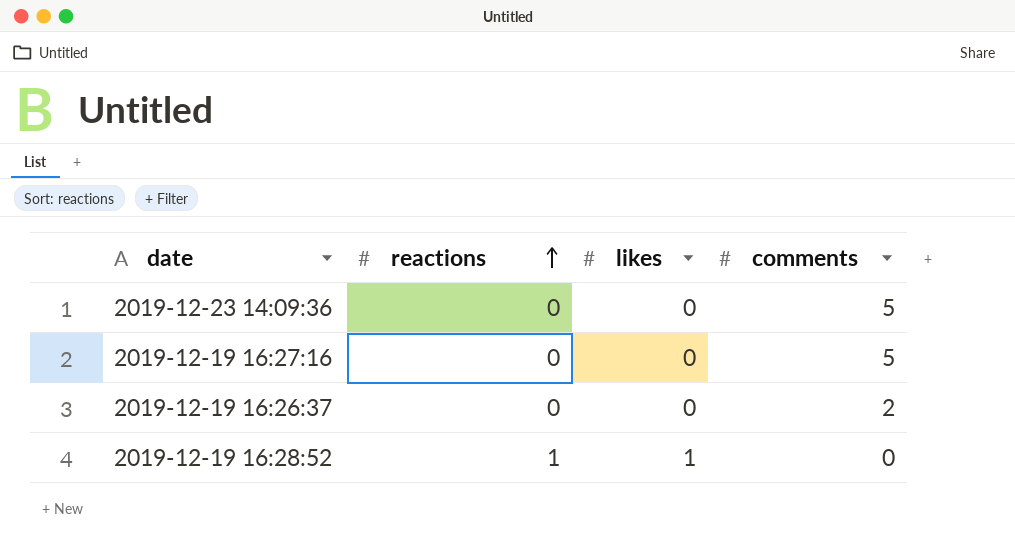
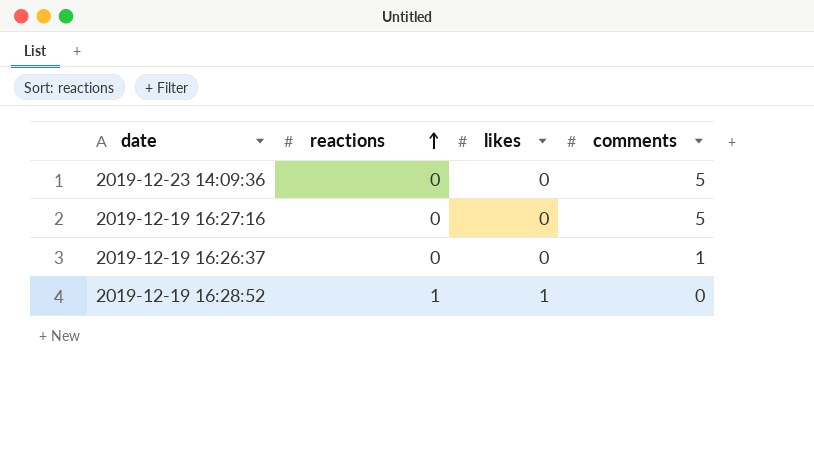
2019-12-19 16:26:37 | comments: 2 -> 1

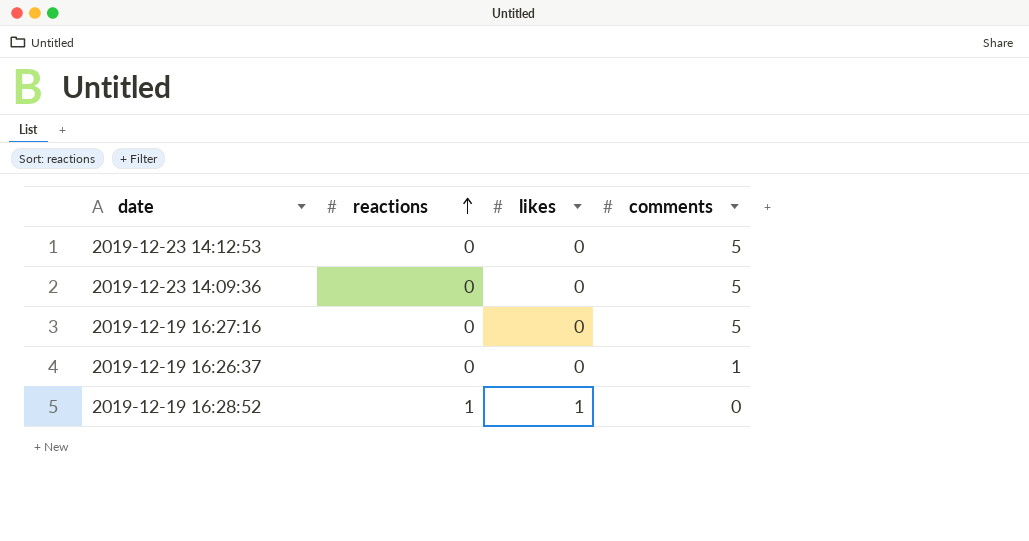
row 2019-12-23 14:12:53: none -> 0 | 0 | 5

